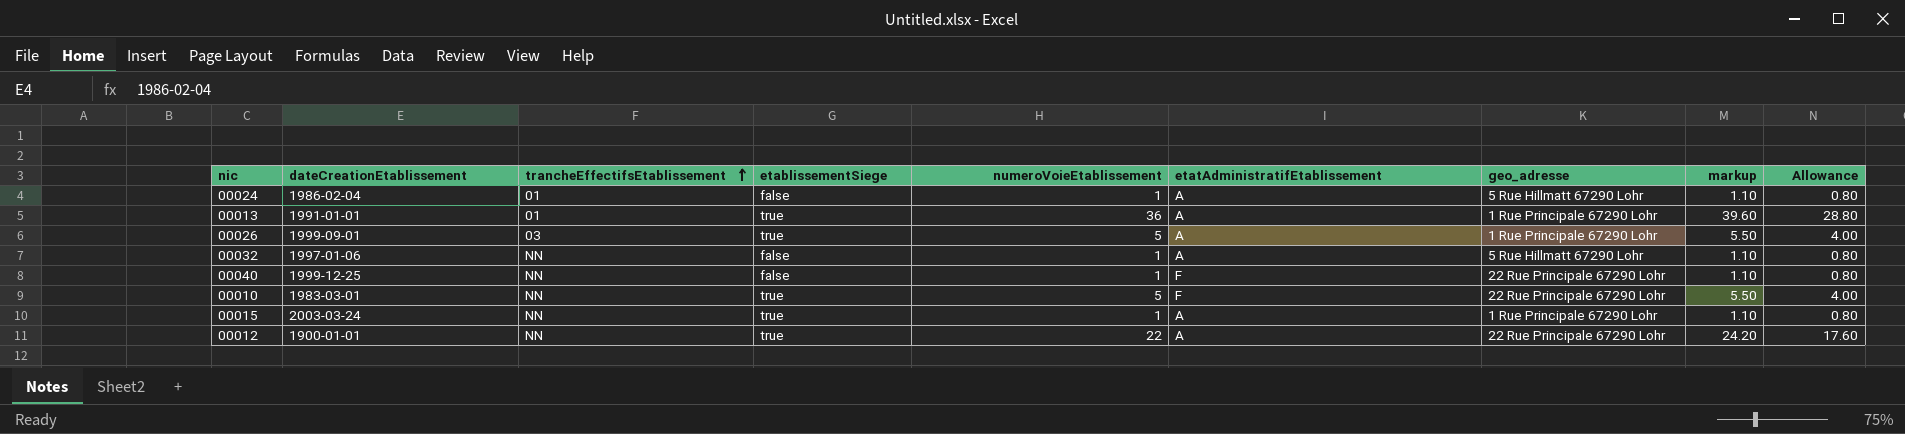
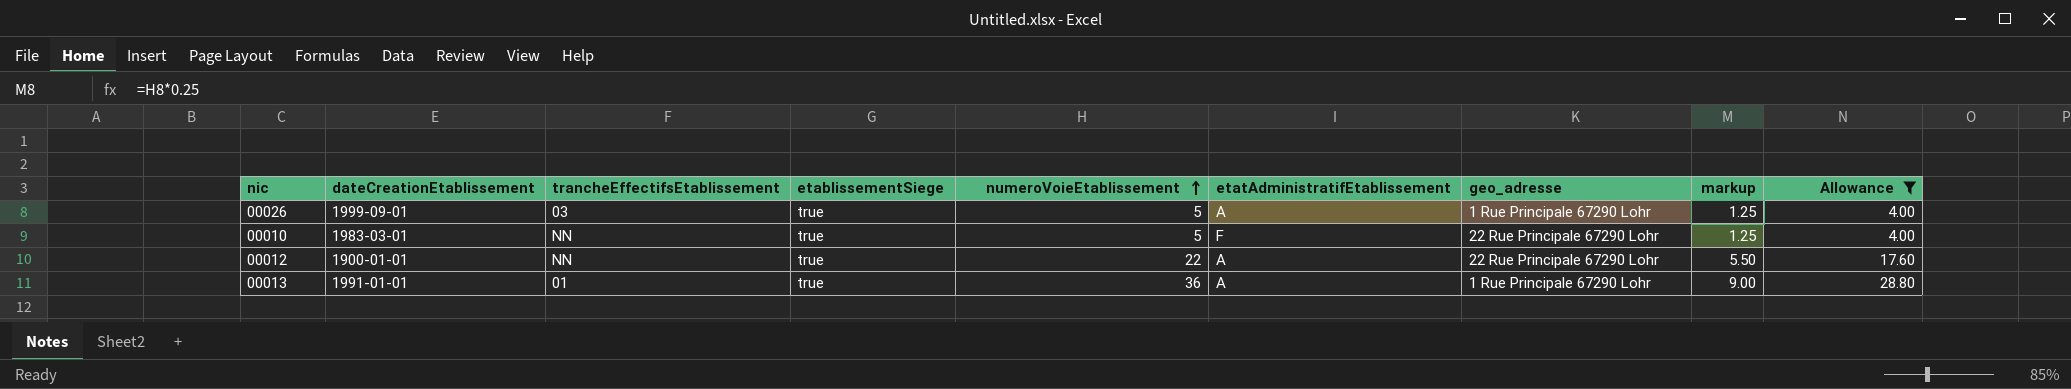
filter: none -> Allowance != 0.80
row order: trancheEffectifsEtablissement ascending -> numeroVoieEtablissement ascending
column markup | formula: [numeroVoieEtablissement] * 1.1 -> [numeroVoieEtablissement] * 0.25

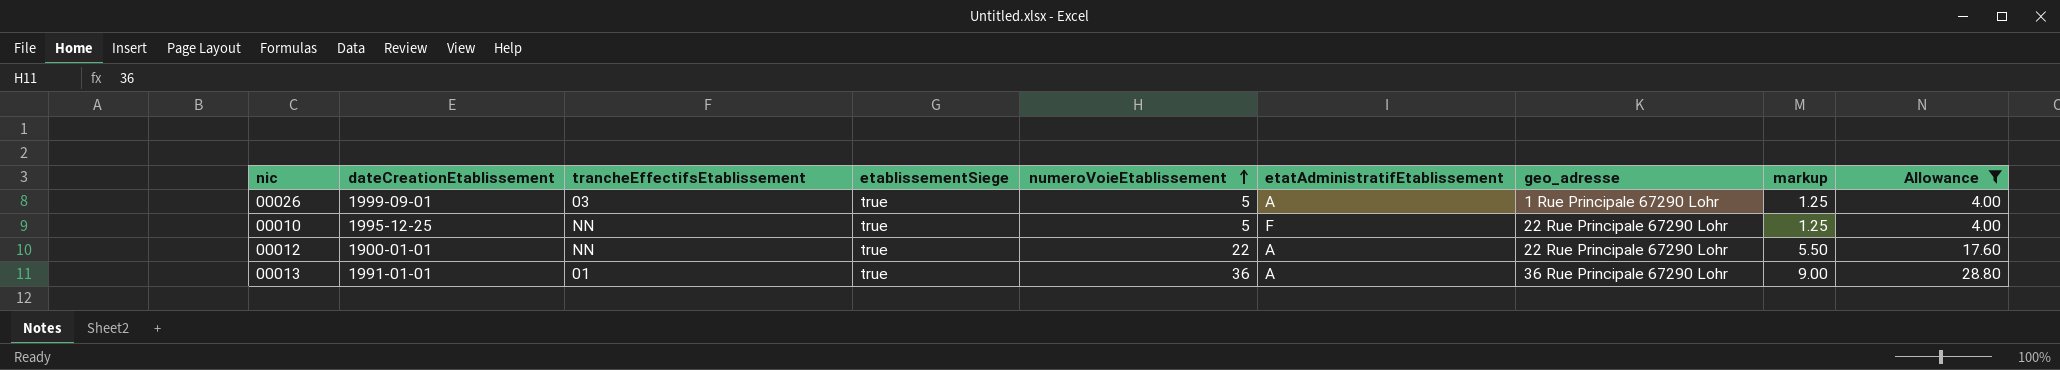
00010 | dateCreationEtablissement: 1983-03-01 -> 1995-12-25
00013 | geo_adresse: 1 Rue Principale 67290 Lohr -> 36 Rue Principale 67290 Lohr

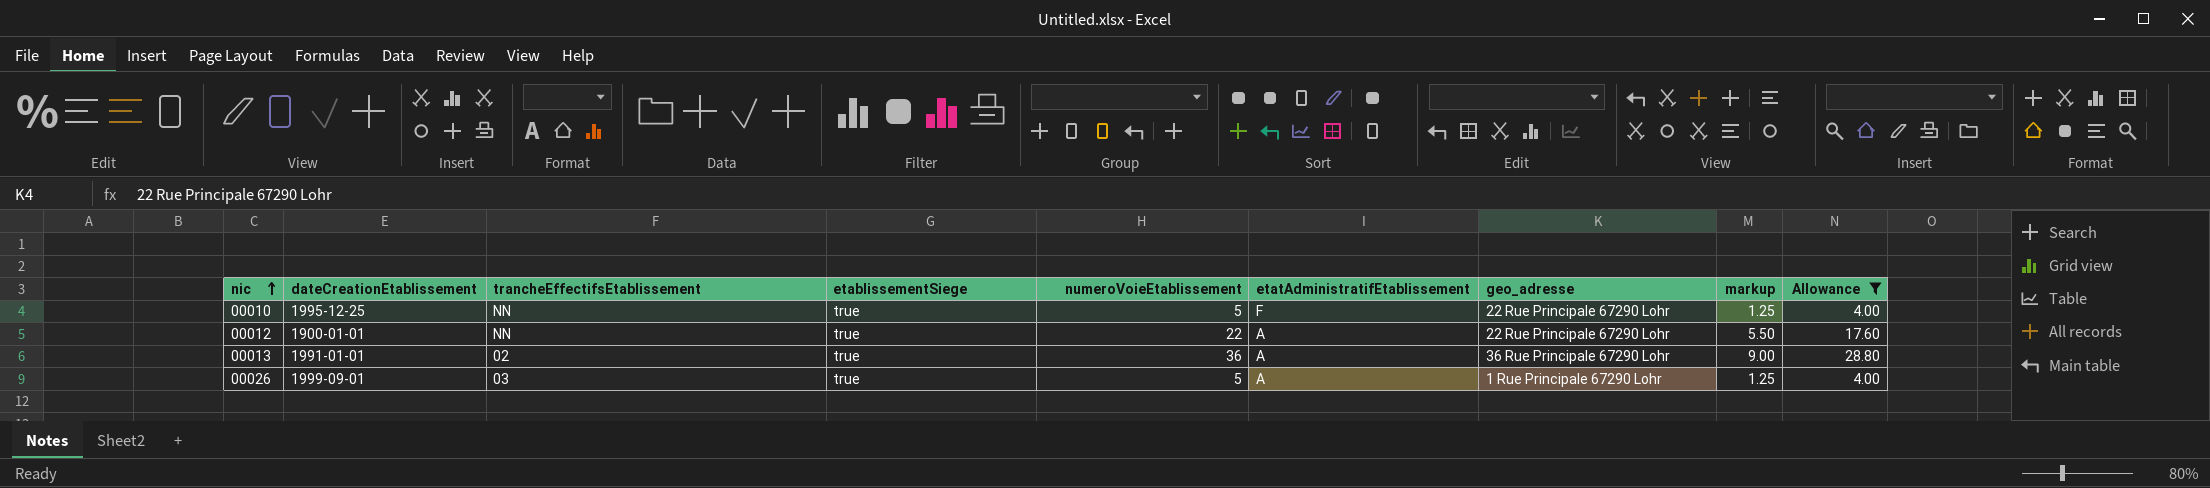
row order: numeroVoieEtablissement ascending -> nic ascending
00013 | trancheEffectifsEtablissement: 01 -> 02

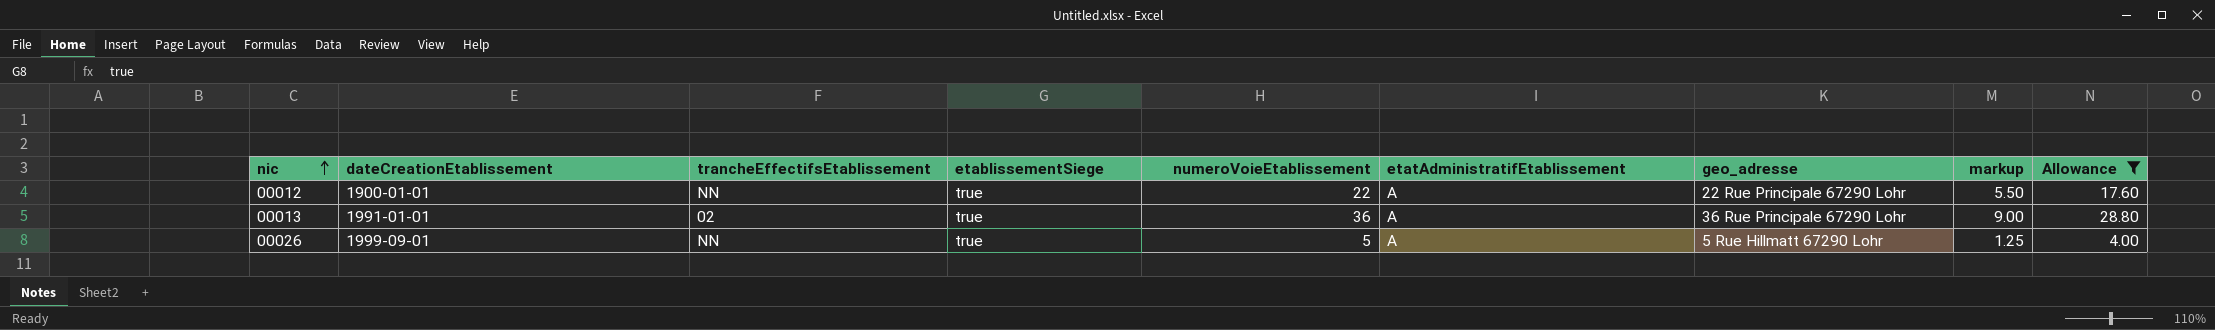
row 00010: 1995-12-25 | NN | true | 5 | F | 22 Rue Principale 67290 Lohr | 1.25 | 4.00 -> none
00026 | trancheEffectifsEtablissement: 03 -> NN
00026 | geo_adresse: 1 Rue Principale 67290 Lohr -> 5 Rue Hillmatt 67290 Lohr

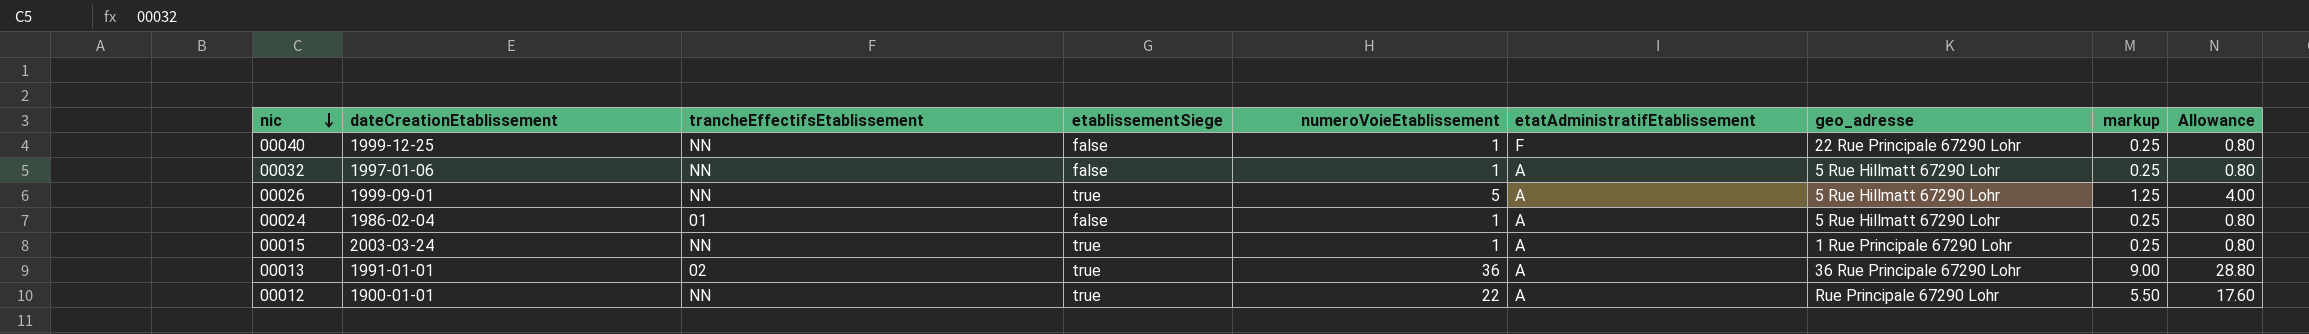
filter: Allowance != 0.80 -> none
row order: nic ascending -> nic descending
00012 | geo_adresse: 22 Rue Principale 67290 Lohr -> Rue Principale 67290 Lohr

